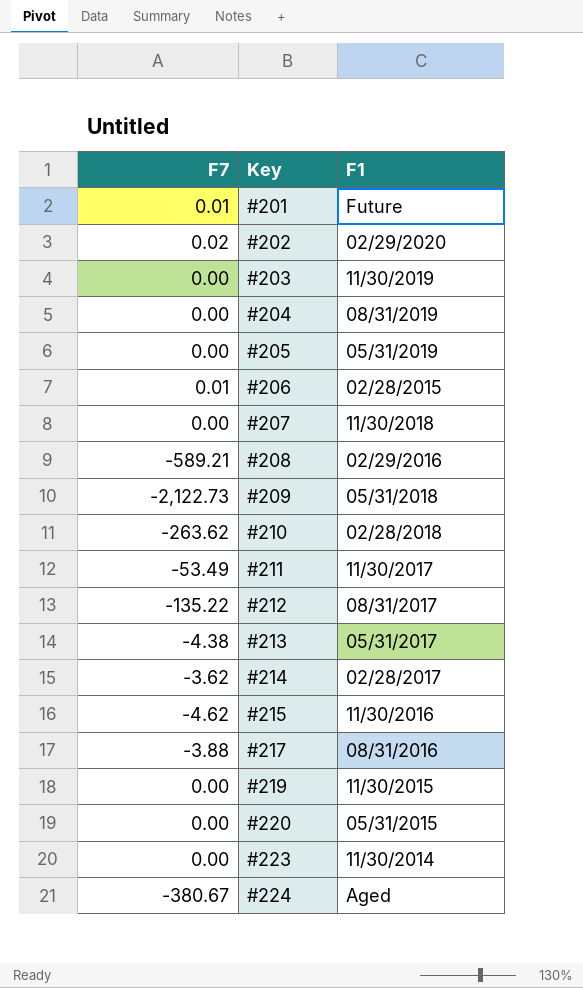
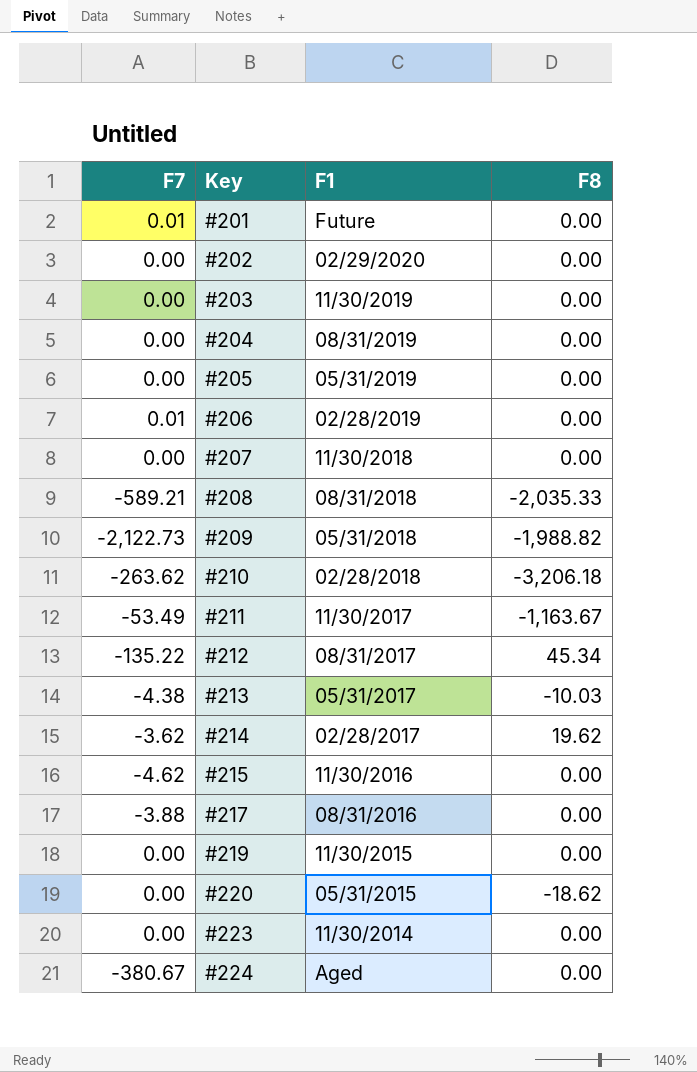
column F8 | position: none -> 4
#202 | F7: 0.02 -> 0.00
#206 | F1: 02/28/2015 -> 02/28/2019
#208 | F1: 02/29/2016 -> 08/31/2018

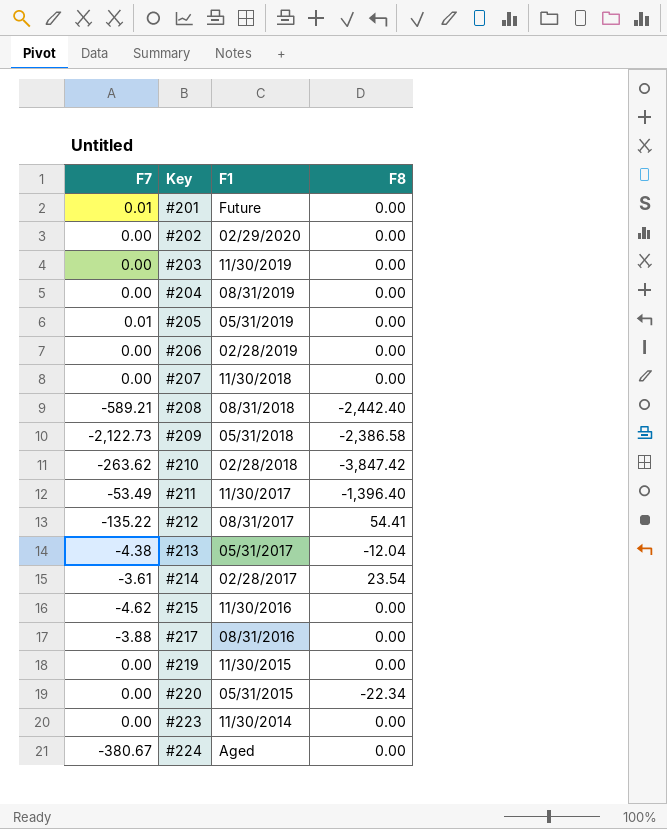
#205 | F7: 0.00 -> 0.01
#206 | F7: 0.01 -> 0.00
#208 | F8: -2,035.33 -> -2,442.40
#209 | F8: -1,988.82 -> -2,386.58
#210 | F8: -3,206.18 -> -3,847.42
#211 | F8: -1,163.67 -> -1,396.40
#212 | F8: 45.34 -> 54.41
#213 | F8: -10.03 -> -12.04
#214 | F7: -3.62 -> -3.61
#214 | F8: 19.62 -> 23.54
#220 | F8: -18.62 -> -22.34

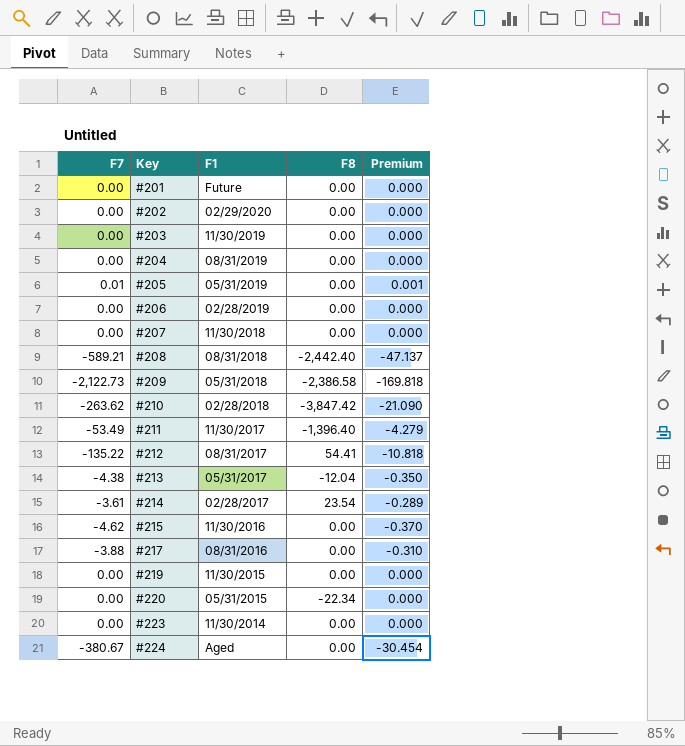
column Premium | formula: none -> [F7] * 0.08
#201 | F7: 0.01 -> 0.00

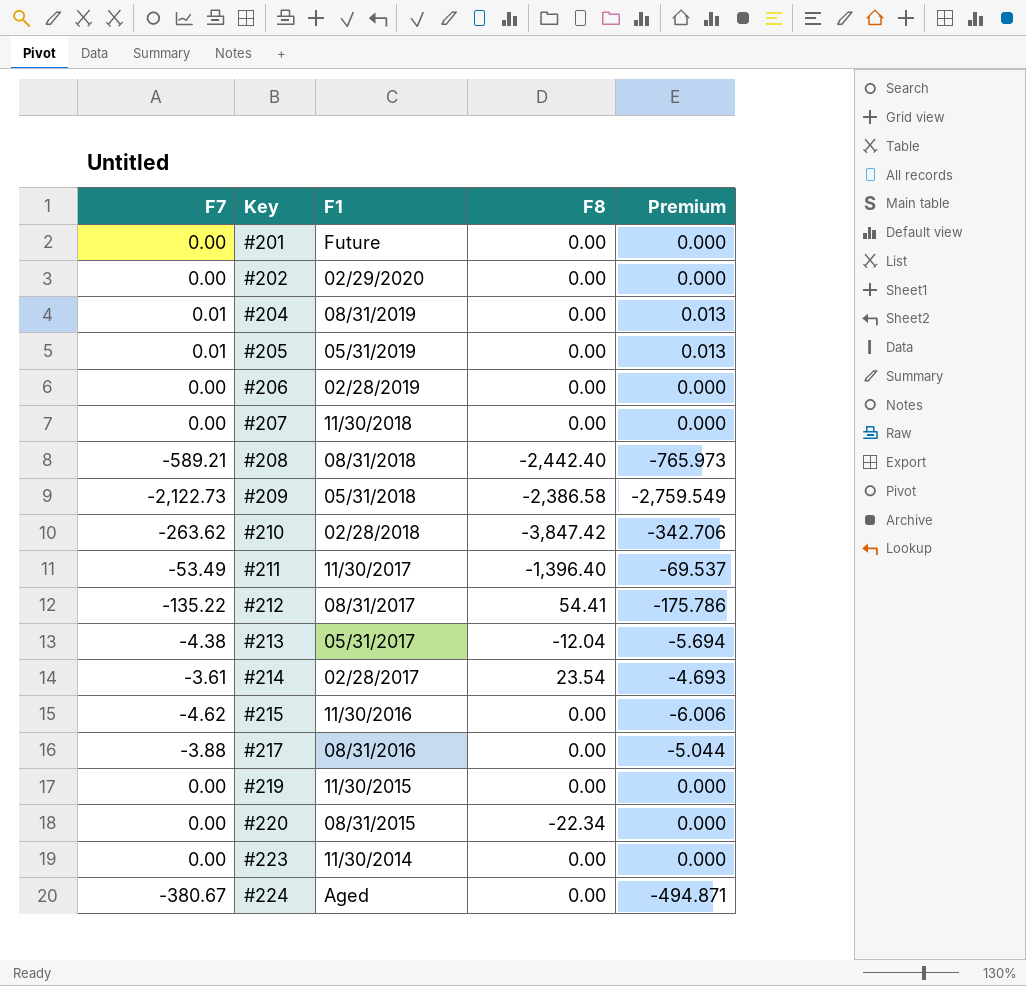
column Premium | formula: [F7] * 0.08 -> [F7] * 1.3
row #203: 0.00 | 11/30/2019 | 0.00 | 0.000 -> none
#204 | F7: 0.00 -> 0.01
#220 | F1: 05/31/2015 -> 08/31/2015

